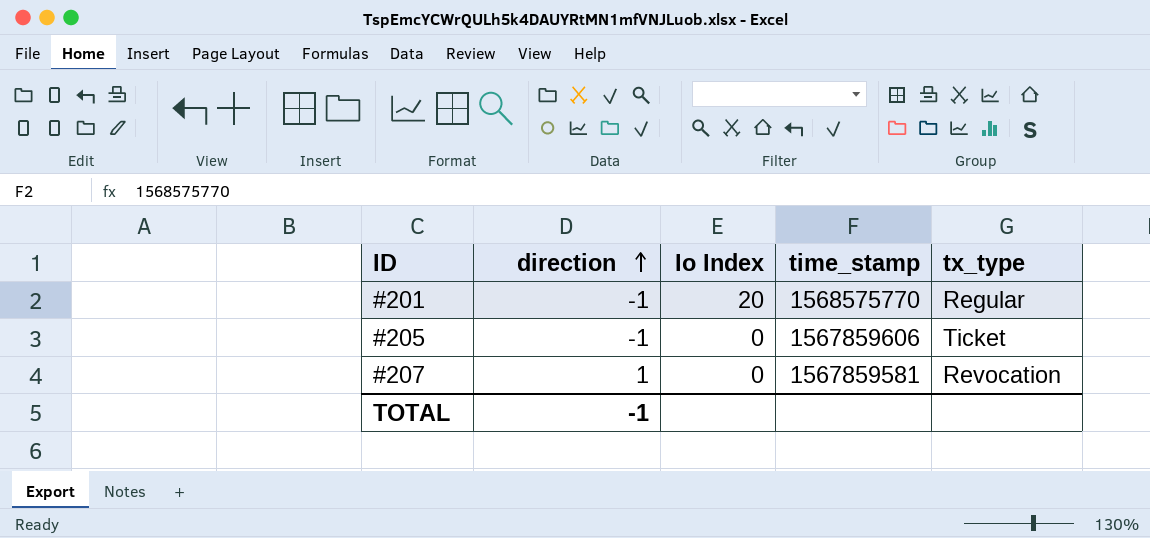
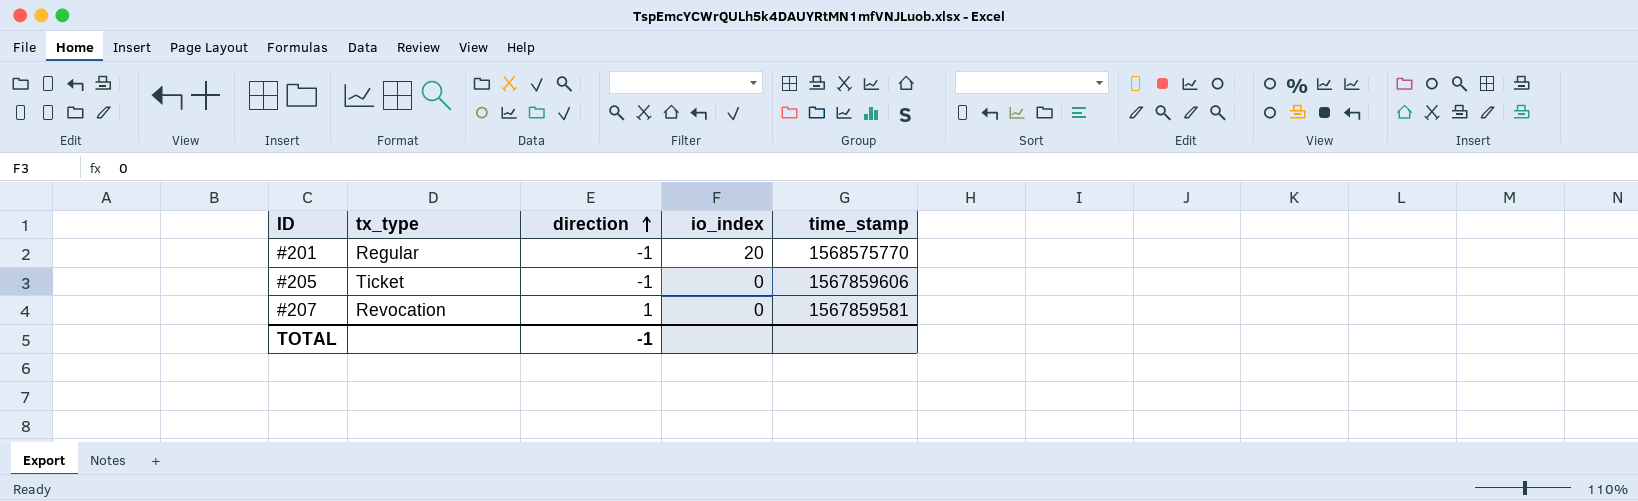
column tx_type | position: 5 -> 2
column name: Io Index -> io_index

